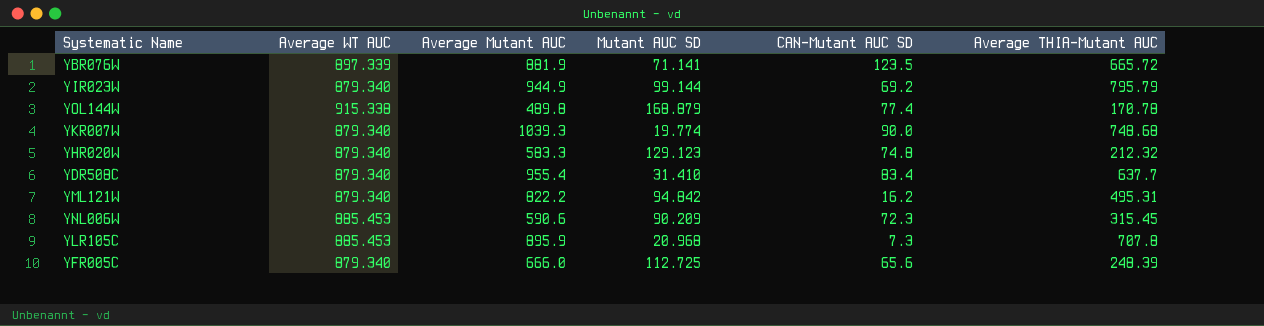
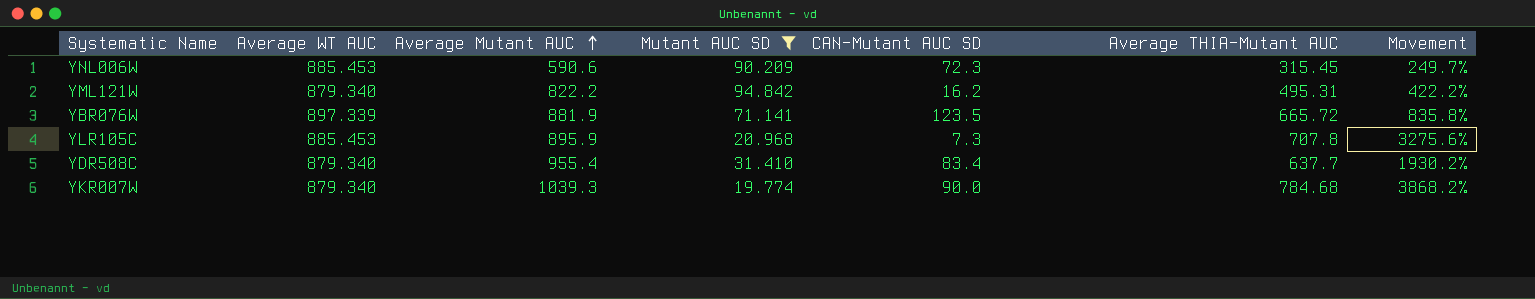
filter: none -> Mutant AUC SD <= 94.842
row order: none -> Average Mutant AUC ascending
column Movement | formula: none -> ([Average THIA-Mutant AUC] - [Mutant AUC SD]) / [Mutant AUC SD]
YKR007W | Average THIA-Mutant AUC: 748.68 -> 784.68

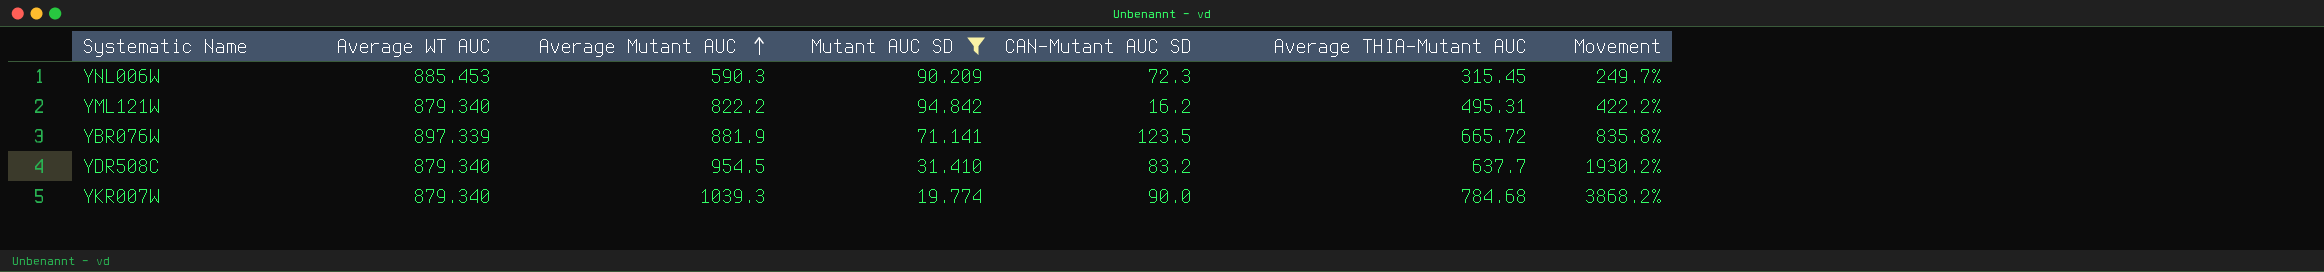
row YLR105C: 885.453 | 895.9 | 20.968 | 7.3 | 707.8 | 3275.6% -> none
YNL006W | Average Mutant AUC: 590.6 -> 590.3
YDR508C | Average Mutant AUC: 955.4 -> 954.5
YDR508C | CAN-Mutant AUC SD: 83.4 -> 83.2

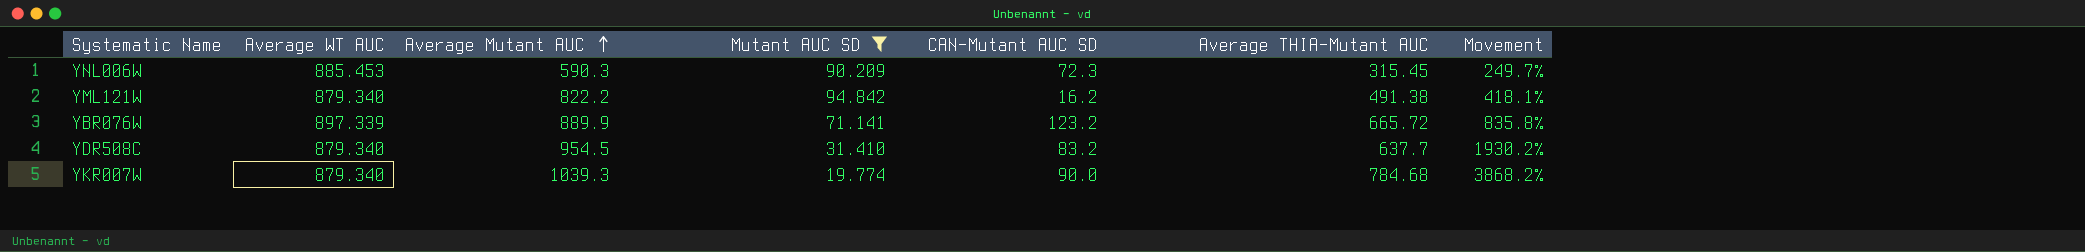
YML121W | Average THIA-Mutant AUC: 495.31 -> 491.38
YML121W | Movement: 422.2% -> 418.1%
YBR076W | Average Mutant AUC: 881.9 -> 889.9
YBR076W | CAN-Mutant AUC SD: 123.5 -> 123.2

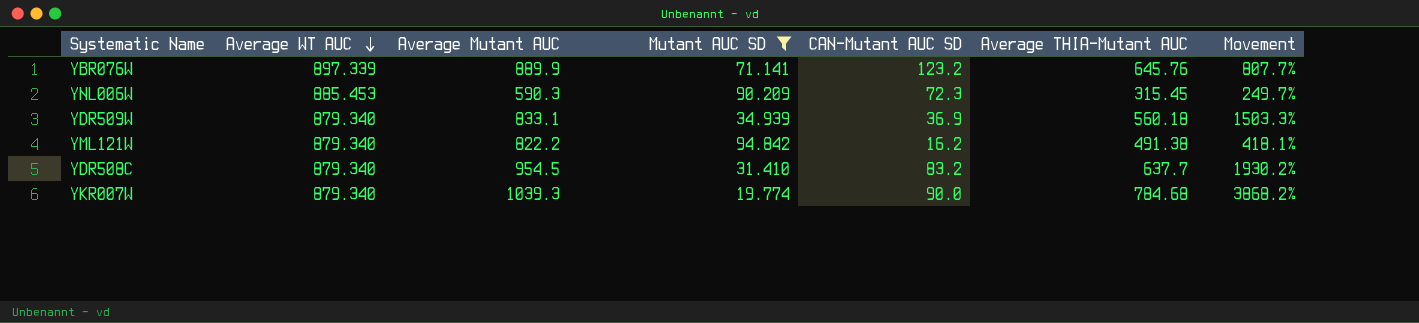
row order: Average Mutant AUC ascending -> Average WT AUC descending
YBR076W | Average THIA-Mutant AUC: 665.72 -> 645.76
YBR076W | Movement: 835.8% -> 807.7%
row YDR509W: none -> 879.340 | 833.1 | 34.939 | 36.9 | 560.18 | 1503.3%

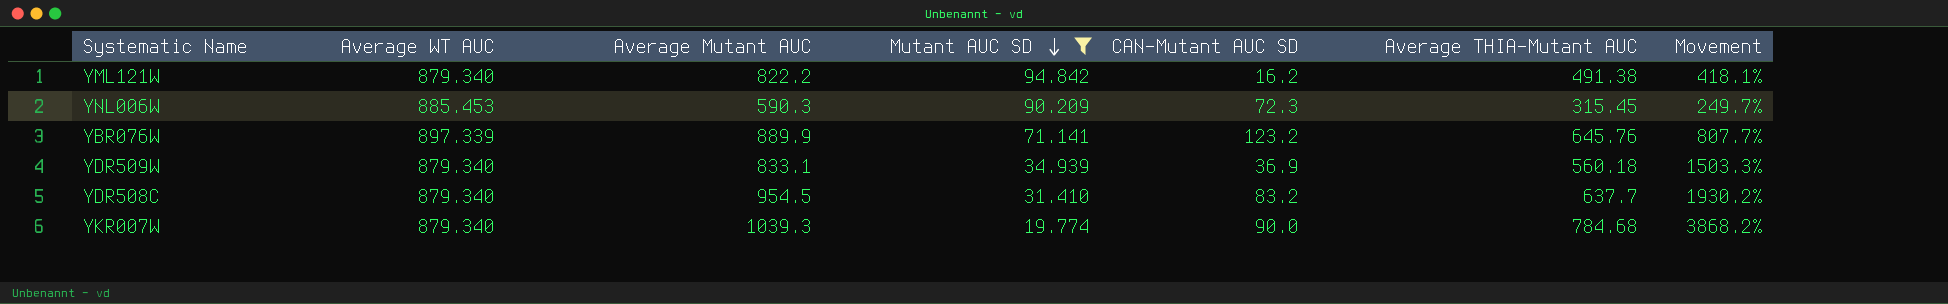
row order: Average WT AUC descending -> Mutant AUC SD descending

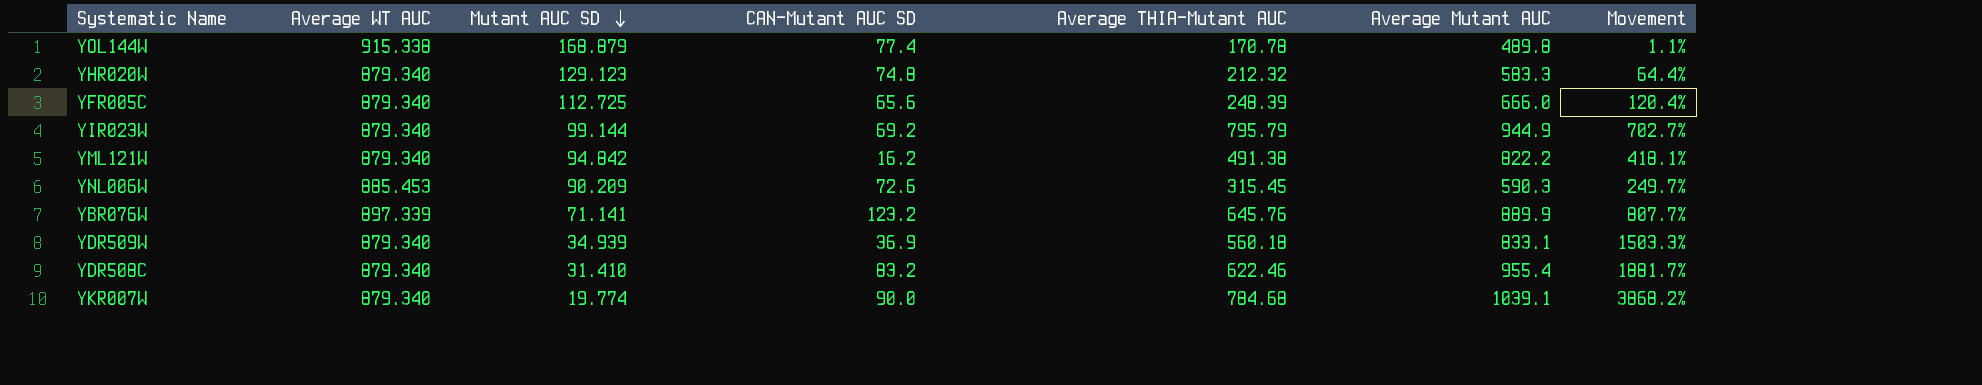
filter: Mutant AUC SD <= 94.842 -> none
column Average Mutant AUC | position: 3 -> 6
YNL006W | CAN-Mutant AUC SD: 72.3 -> 72.6
YDR508C | Average THIA-Mutant AUC: 637.7 -> 622.46
YDR508C | Average Mutant AUC: 954.5 -> 955.4
YDR508C | Movement: 1930.2% -> 1881.7%
YKR007W | Average Mutant AUC: 1039.3 -> 1039.1

